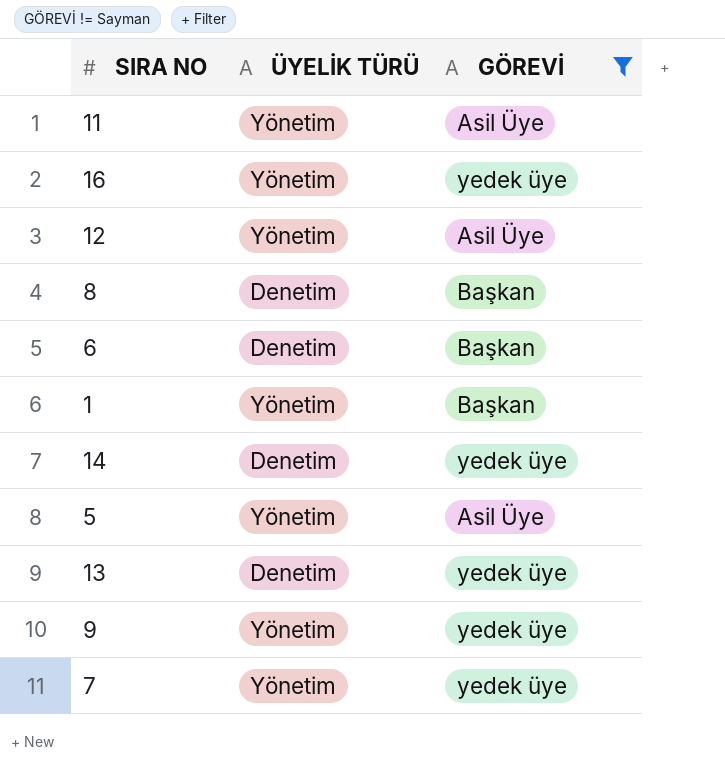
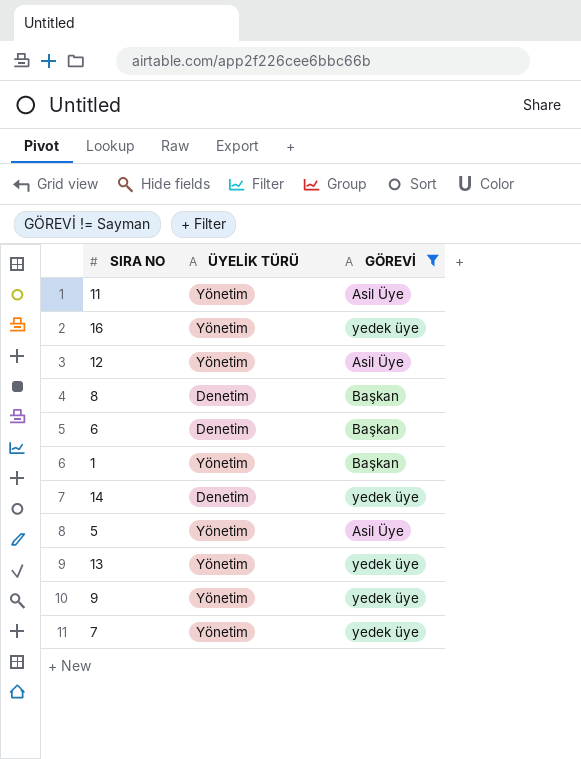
13 | ÜYELİK TÜRÜ: Denetim -> Yönetim

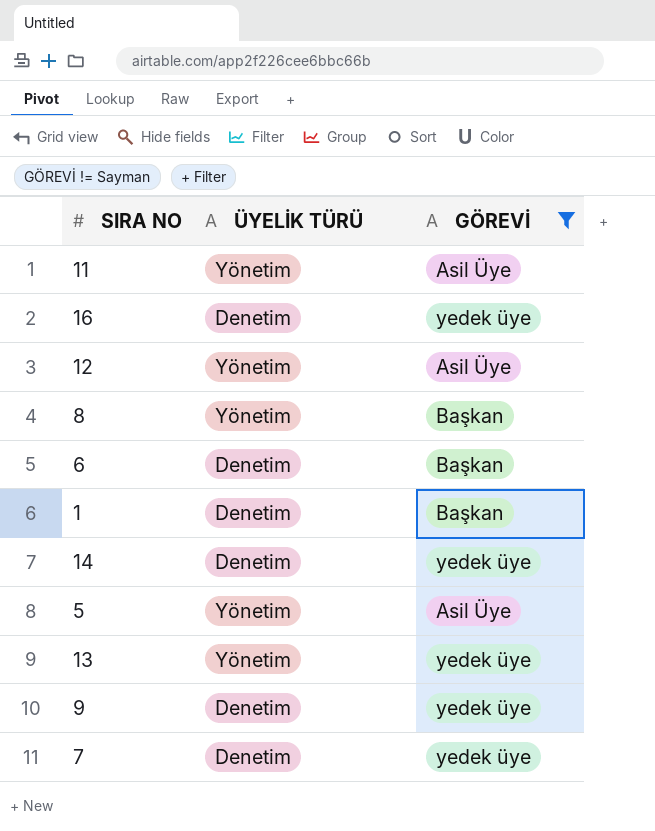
16 | ÜYELİK TÜRÜ: Yönetim -> Denetim
8 | ÜYELİK TÜRÜ: Denetim -> Yönetim
1 | ÜYELİK TÜRÜ: Yönetim -> Denetim
9 | ÜYELİK TÜRÜ: Yönetim -> Denetim
7 | ÜYELİK TÜRÜ: Yönetim -> Denetim

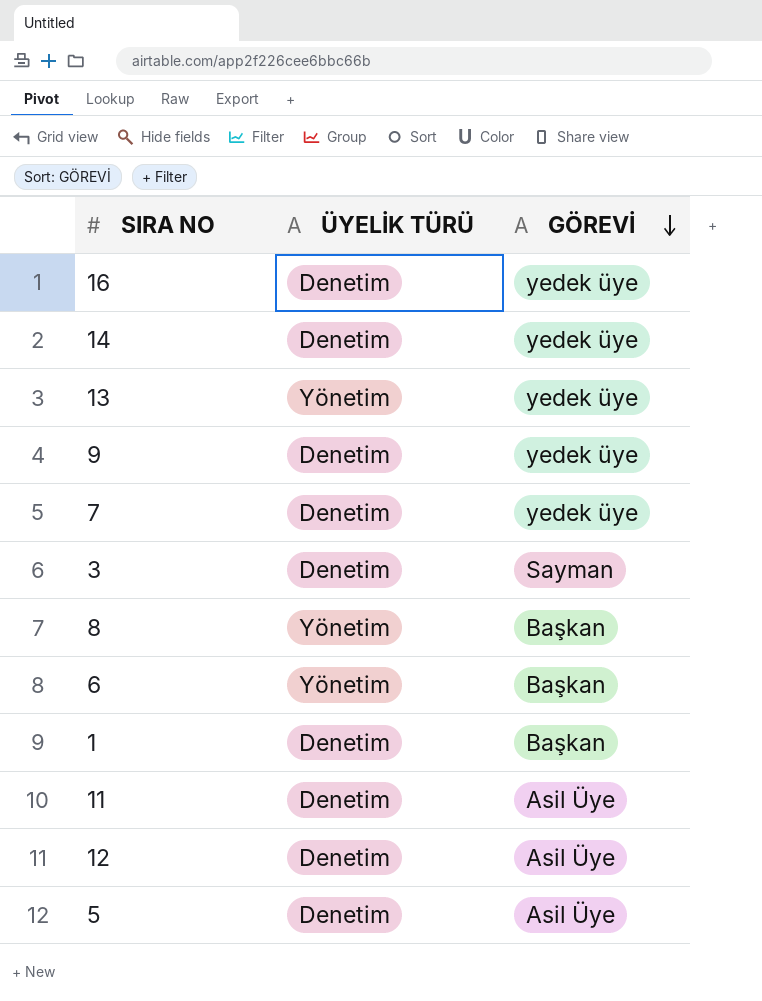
filter: GÖREVİ != Sayman -> none
row order: none -> GÖREVİ descending
6 | ÜYELİK TÜRÜ: Denetim -> Yönetim
11 | ÜYELİK TÜRÜ: Yönetim -> Denetim
12 | ÜYELİK TÜRÜ: Yönetim -> Denetim
5 | ÜYELİK TÜRÜ: Yönetim -> Denetim

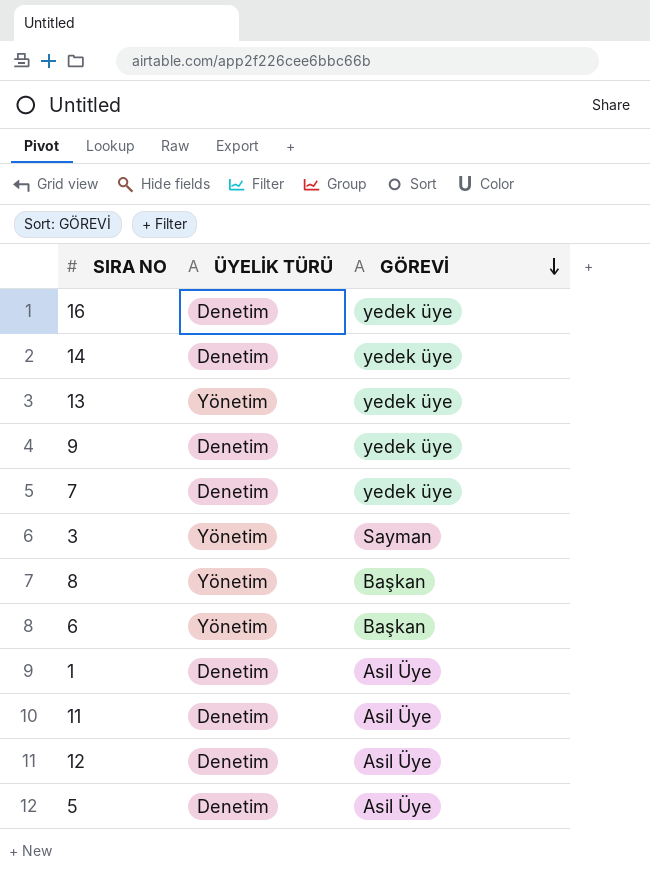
3 | ÜYELİK TÜRÜ: Denetim -> Yönetim
1 | GÖREVİ: Başkan -> Asil Üye

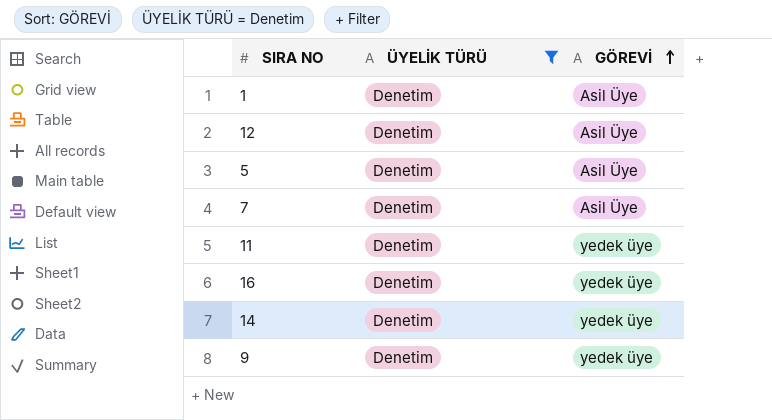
filter: none -> ÜYELİK TÜRÜ = Denetim
row order: GÖREVİ descending -> GÖREVİ ascending
7 | GÖREVİ: yedek üye -> Asil Üye
11 | GÖREVİ: Asil Üye -> yedek üye

